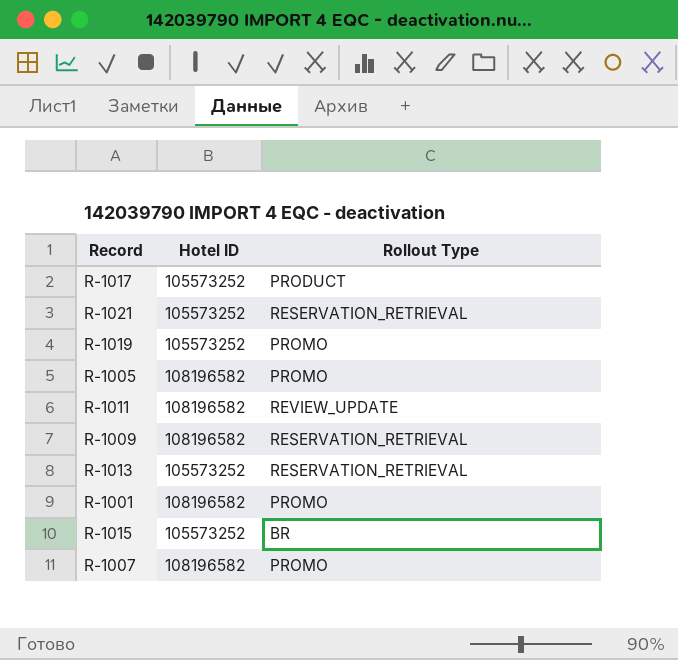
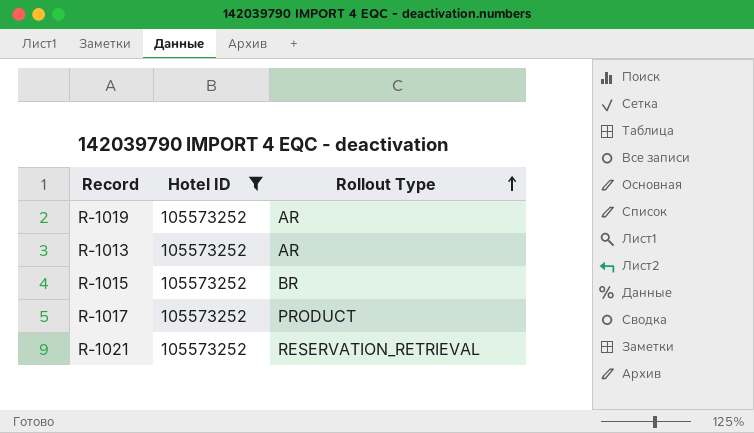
filter: none -> Hotel ID = 105573252
row order: none -> Rollout Type ascending
R-1019 | Rollout Type: PROMO -> AR
R-1013 | Rollout Type: RESERVATION_RETRIEVAL -> AR

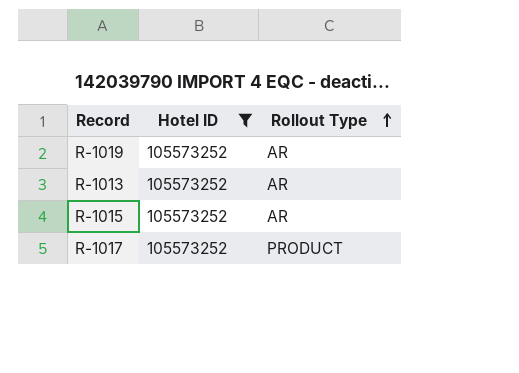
row R-1021: 105573252 | RESERVATION_RETRIEVAL -> none
R-1015 | Rollout Type: BR -> AR

